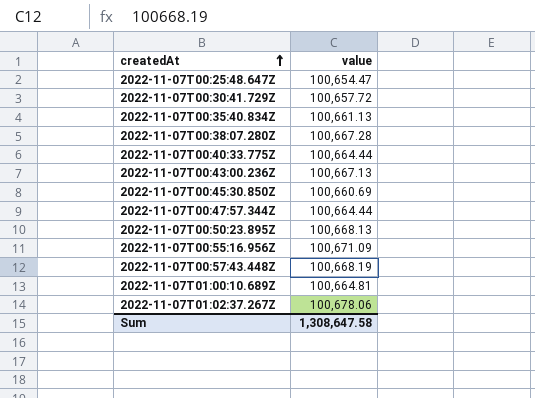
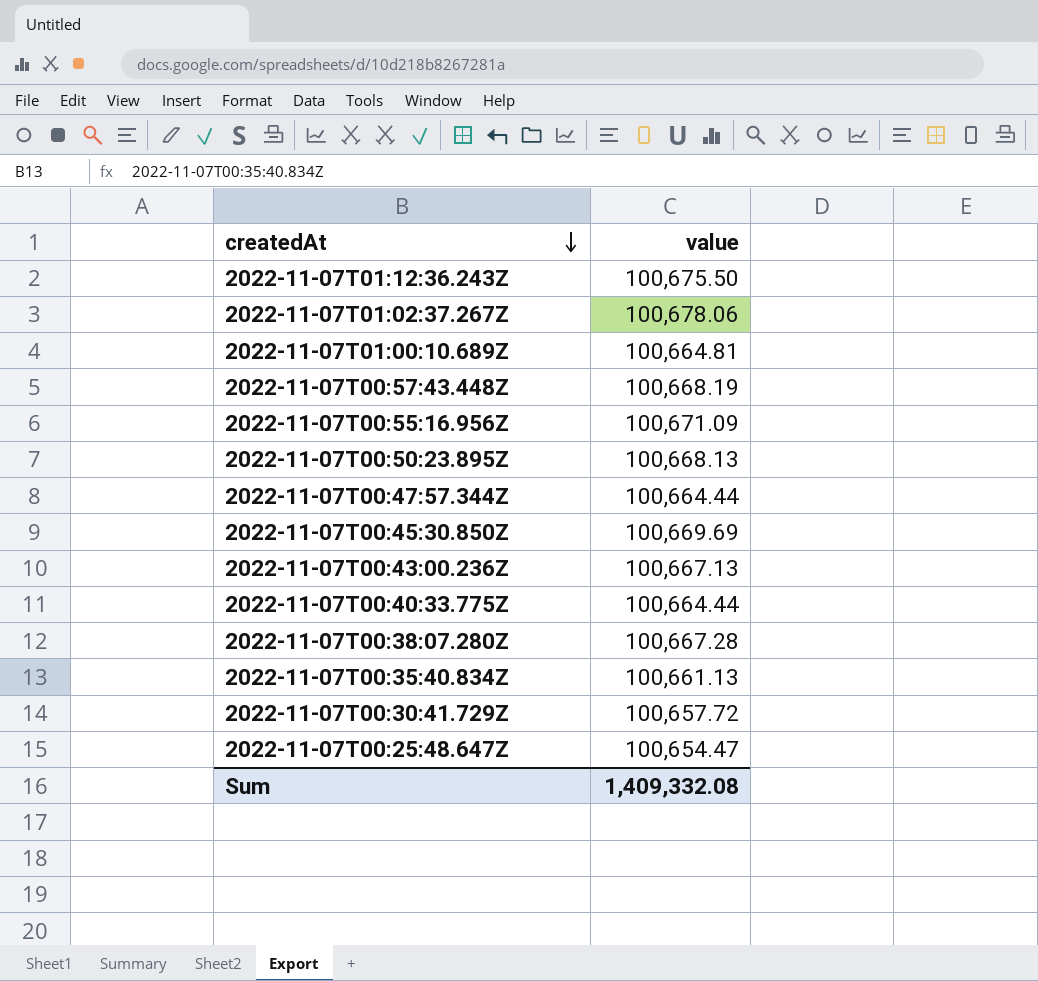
row order: createdAt ascending -> createdAt descending
row 2022-11-07T01:12:36.243Z: none -> 100,675.50
2022-11-07T00:45:30.850Z | value: 100,660.69 -> 100,669.69
Sum | value: 1,308,647.58 -> 1,409,332.08

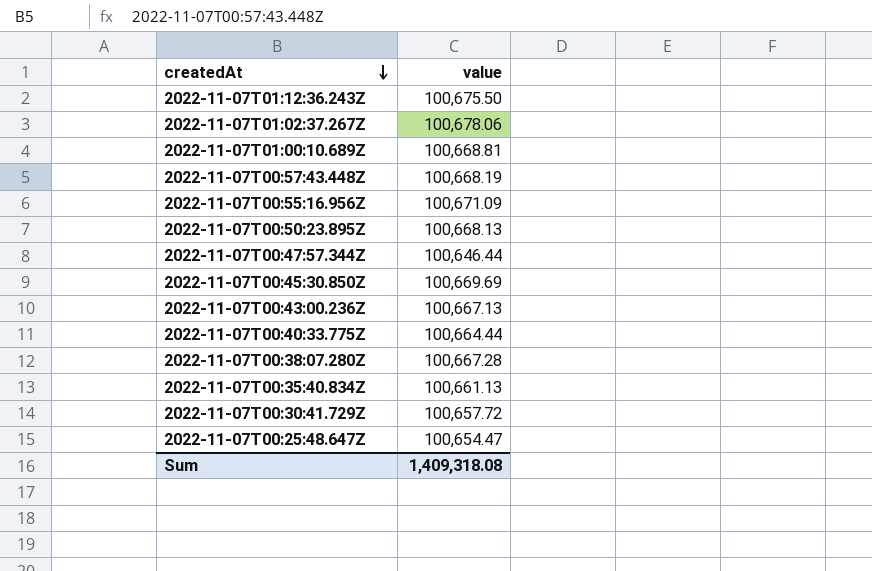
2022-11-07T01:00:10.689Z | value: 100,664.81 -> 100,668.81
2022-11-07T00:47:57.344Z | value: 100,664.44 -> 100,646.44
Sum | value: 1,409,332.08 -> 1,409,318.08

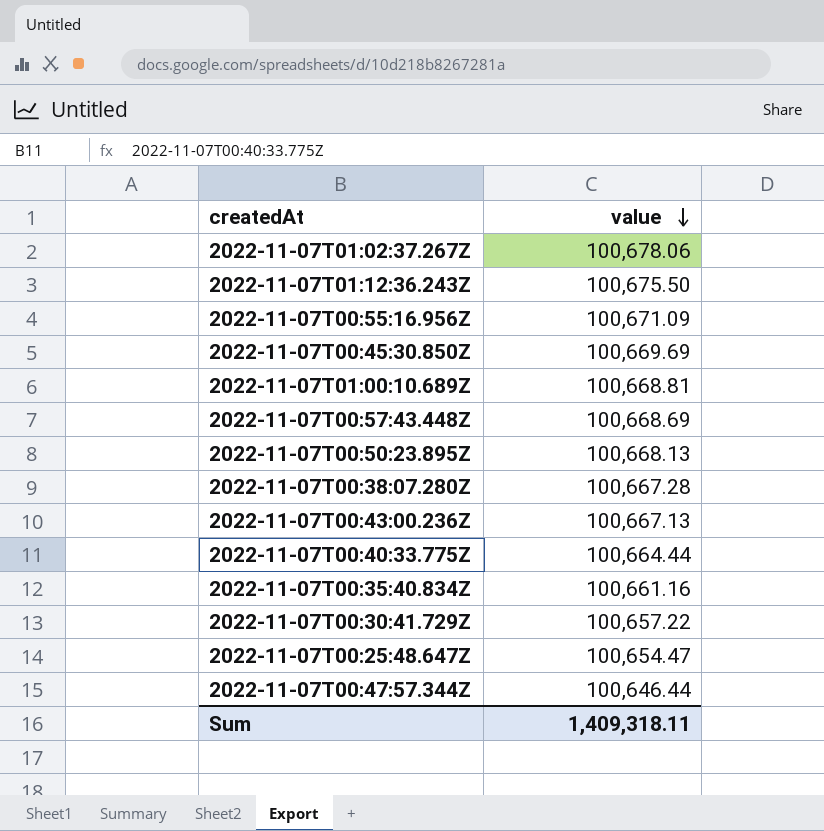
row order: createdAt descending -> value descending
2022-11-07T00:57:43.448Z | value: 100,668.19 -> 100,668.69
2022-11-07T00:35:40.834Z | value: 100,661.13 -> 100,661.16
2022-11-07T00:30:41.729Z | value: 100,657.72 -> 100,657.22
Sum | value: 1,409,318.08 -> 1,409,318.11

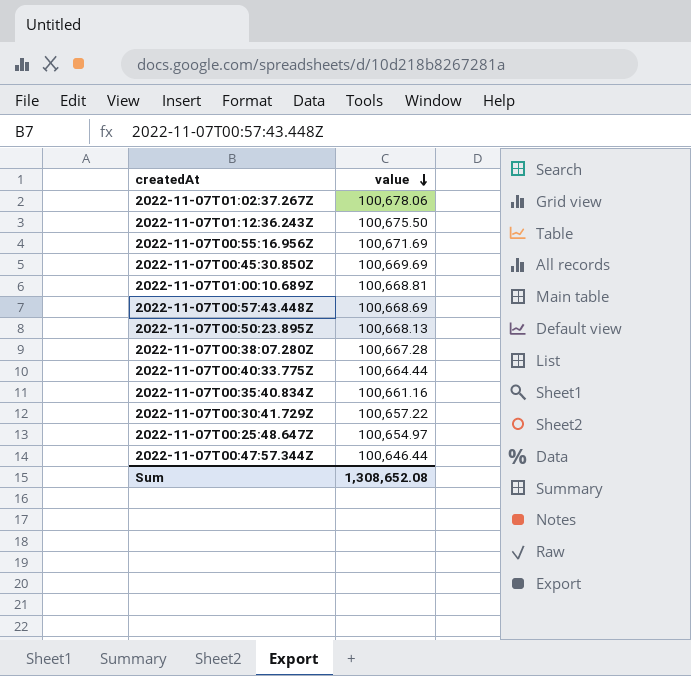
row 2022-11-07T00:43:00.236Z: 100,667.13 -> none
2022-11-07T00:55:16.956Z | value: 100,671.09 -> 100,671.69
2022-11-07T00:25:48.647Z | value: 100,654.47 -> 100,654.97
Sum | value: 1,409,318.11 -> 1,308,652.08

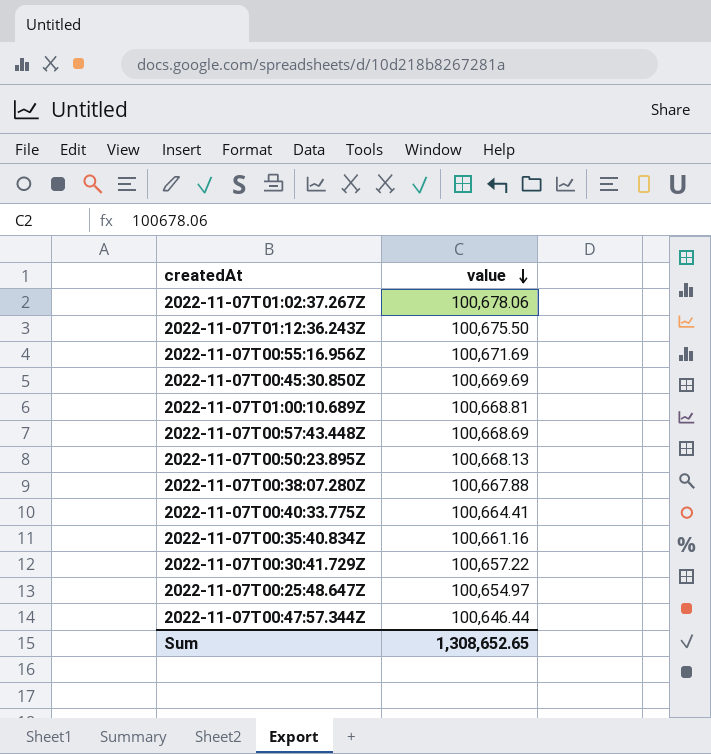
2022-11-07T00:38:07.280Z | value: 100,667.28 -> 100,667.88
2022-11-07T00:40:33.775Z | value: 100,664.44 -> 100,664.41
Sum | value: 1,308,652.08 -> 1,308,652.65

